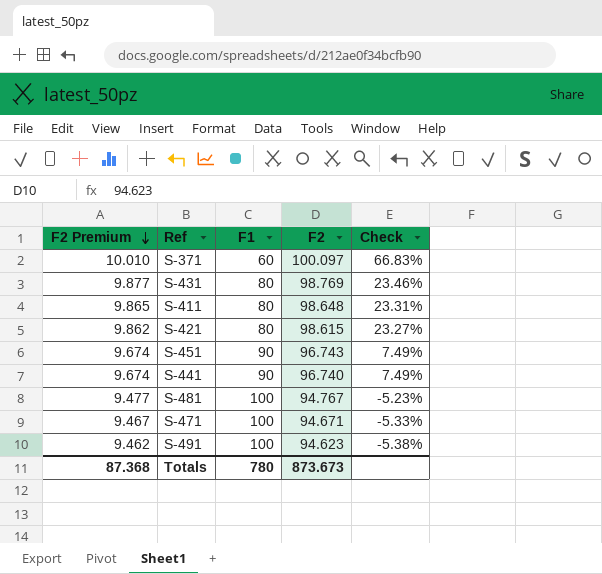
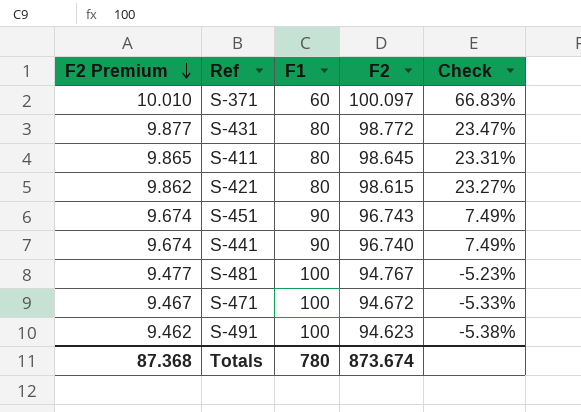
S-431 | F2: 98.769 -> 98.772
S-431 | Check: 23.46% -> 23.47%
S-411 | F2: 98.648 -> 98.645
S-471 | F2: 94.671 -> 94.672
Totals | F2: 873.673 -> 873.674

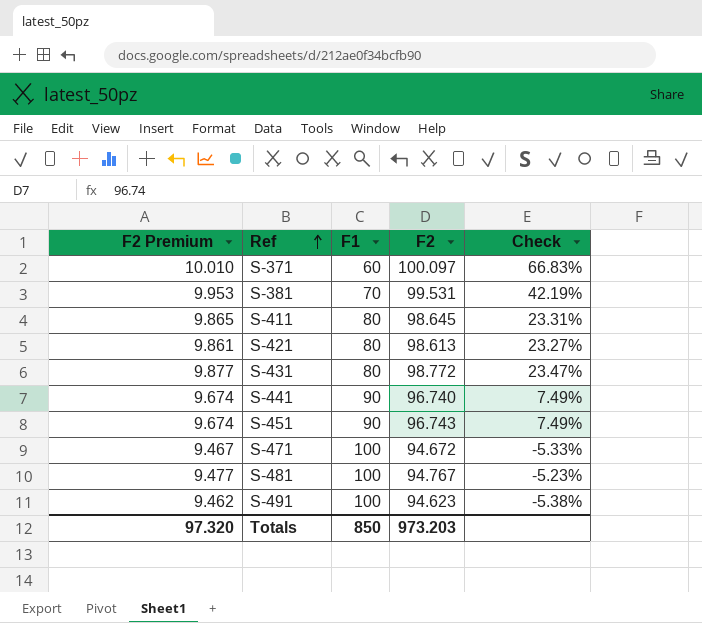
row order: F2 Premium descending -> Ref ascending
row S-381: none -> 9.953 | 70 | 99.531 | 42.19%
S-421 | F2 Premium: 9.862 -> 9.861
S-421 | F2: 98.615 -> 98.613
Totals | F2 Premium: 87.368 -> 97.320
Totals | F1: 780 -> 850
Totals | F2: 873.674 -> 973.203

